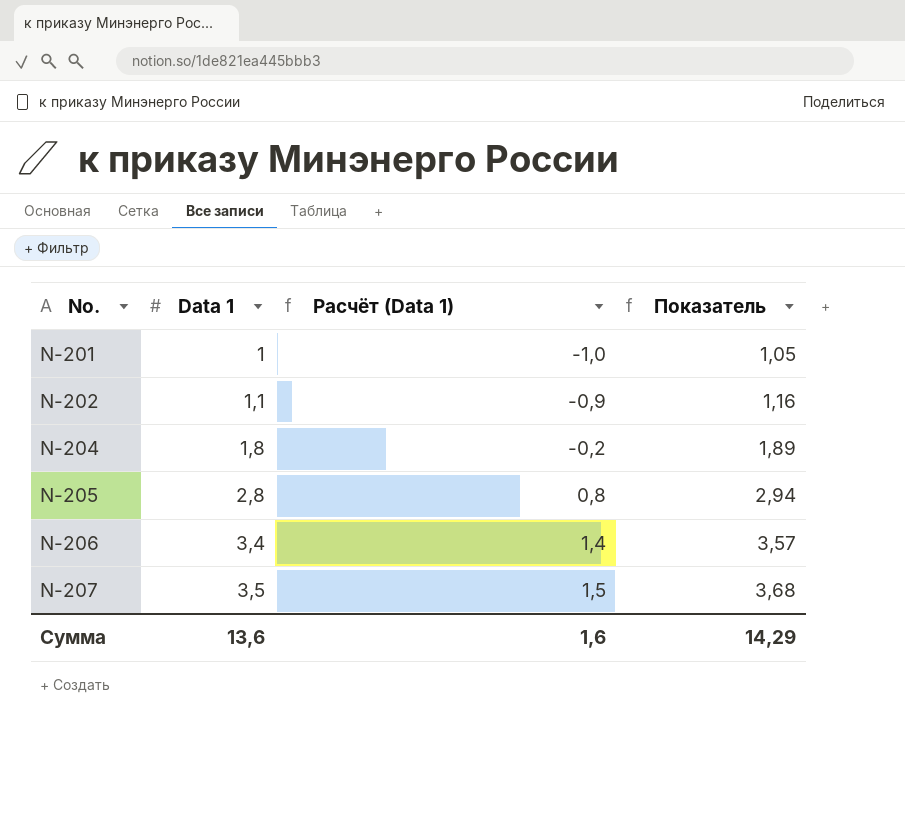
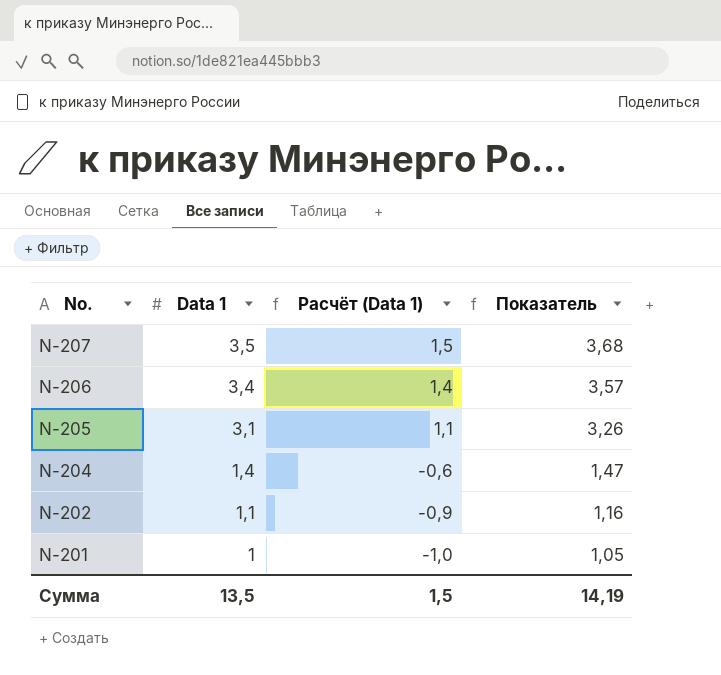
row order: No. ascending -> No. descending
N-205 | Data 1: 2,8 -> 3,1
N-205 | Расчёт (Data 1): 0,8 -> 1,1
N-205 | Показатель: 2,94 -> 3,26
N-204 | Data 1: 1,8 -> 1,4
N-204 | Расчёт (Data 1): -0,2 -> -0,6
N-204 | Показатель: 1,89 -> 1,47
Сумма | Data 1: 13,6 -> 13,5
Сумма | Расчёт (Data 1): 1,6 -> 1,5
Сумма | Показатель: 14,29 -> 14,19

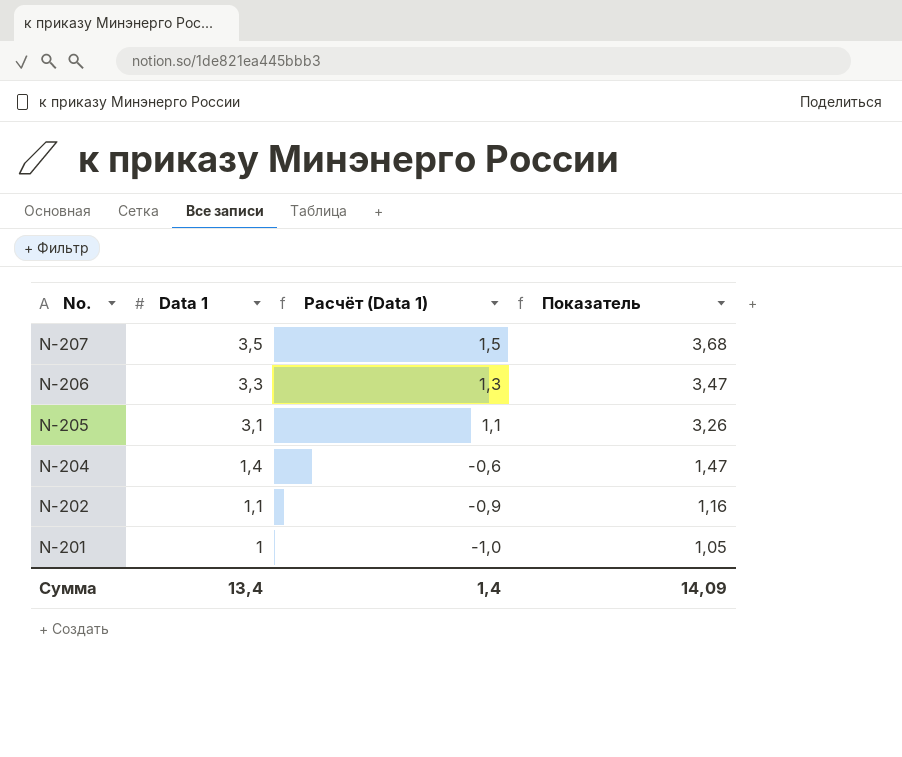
N-206 | Data 1: 3,4 -> 3,3
N-206 | Расчёт (Data 1): 1,4 -> 1,3
N-206 | Показатель: 3,57 -> 3,47
Сумма | Data 1: 13,5 -> 13,4
Сумма | Расчёт (Data 1): 1,5 -> 1,4
Сумма | Показатель: 14,19 -> 14,09

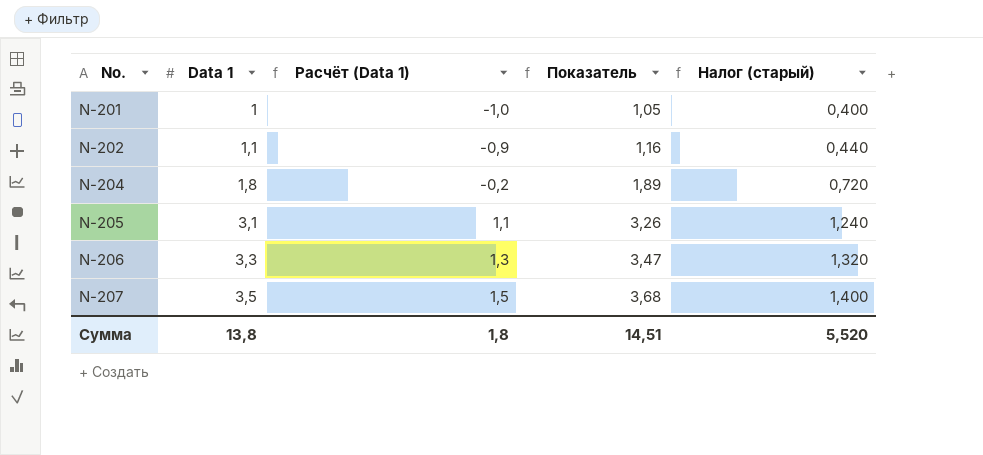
row order: No. descending -> No. ascending
column Налог (старый) | formula: none -> [Data 1] * 0,4
N-204 | Data 1: 1,4 -> 1,8
N-204 | Расчёт (Data 1): -0,6 -> -0,2
N-204 | Показатель: 1,47 -> 1,89
Сумма | Data 1: 13,4 -> 13,8
Сумма | Расчёт (Data 1): 1,4 -> 1,8
Сумма | Показатель: 14,09 -> 14,51

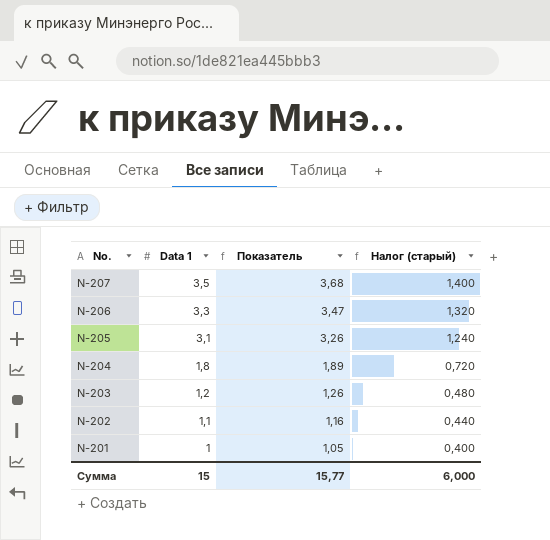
row order: No. ascending -> No. descending
column Расчёт (Data 1) | formula: [Data 1] - 2 -> none
row N-203: none -> 1,2 | 1,26 | 0,480
Сумма | Data 1: 13,8 -> 15
Сумма | Показатель: 14,51 -> 15,77
Сумма | Налог (старый): 5,520 -> 6,000

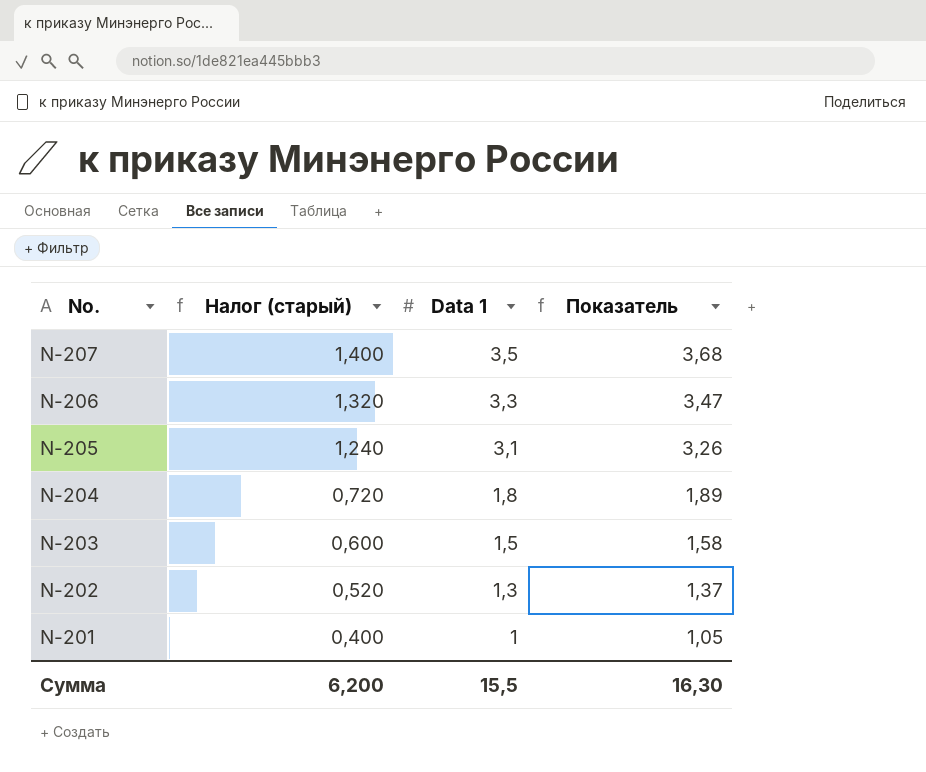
column Налог (старый) | position: 4 -> 2
N-203 | Налог (старый): 0,480 -> 0,600
N-203 | Data 1: 1,2 -> 1,5
N-203 | Показатель: 1,26 -> 1,58
N-202 | Налог (старый): 0,440 -> 0,520
N-202 | Data 1: 1,1 -> 1,3
N-202 | Показатель: 1,16 -> 1,37
Сумма | Налог (старый): 6,000 -> 6,200
Сумма | Data 1: 15 -> 15,5
Сумма | Показатель: 15,77 -> 16,30

